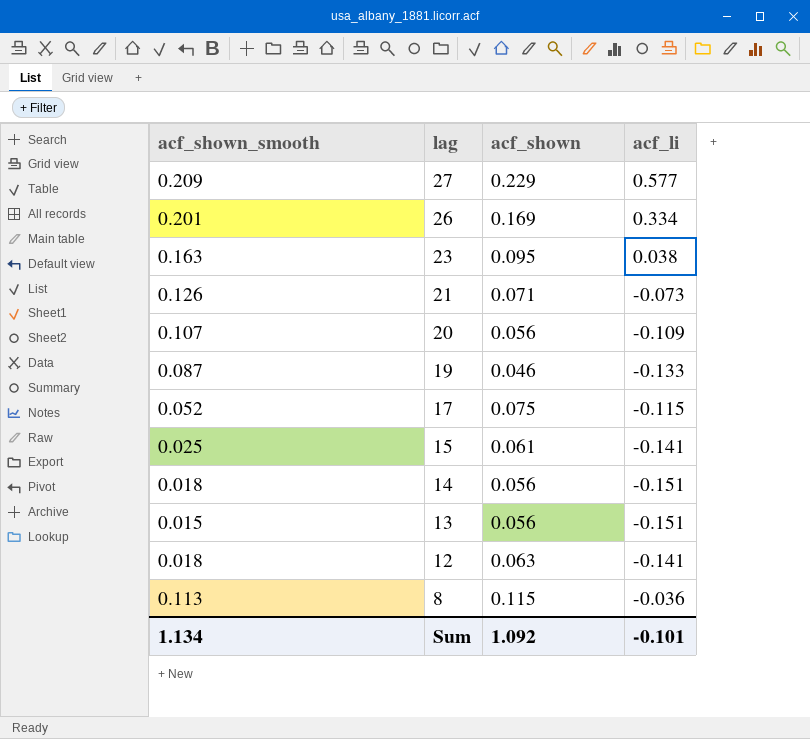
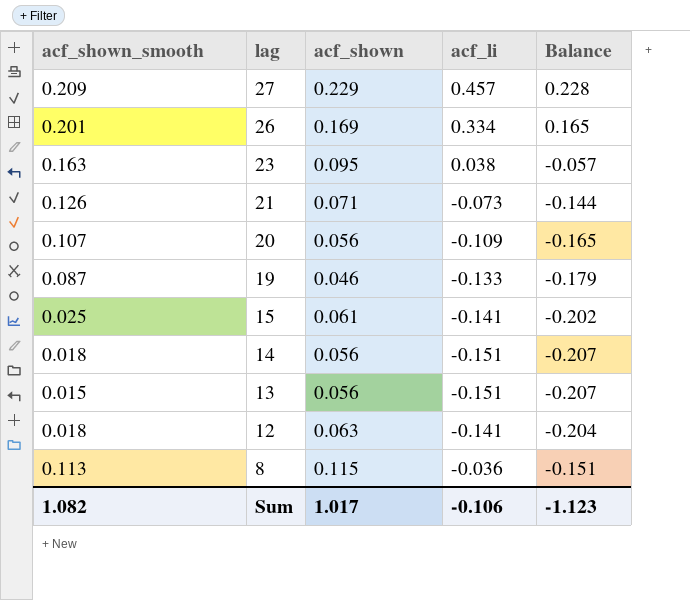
column Balance | formula: none -> [acf_li] - [acf_shown]
row 17: 0.052 | 0.075 | -0.115 -> none
27 | acf_li: 0.577 -> 0.457
Sum | acf_shown_smooth: 1.134 -> 1.082
Sum | acf_shown: 1.092 -> 1.017
Sum | acf_li: -0.101 -> -0.106

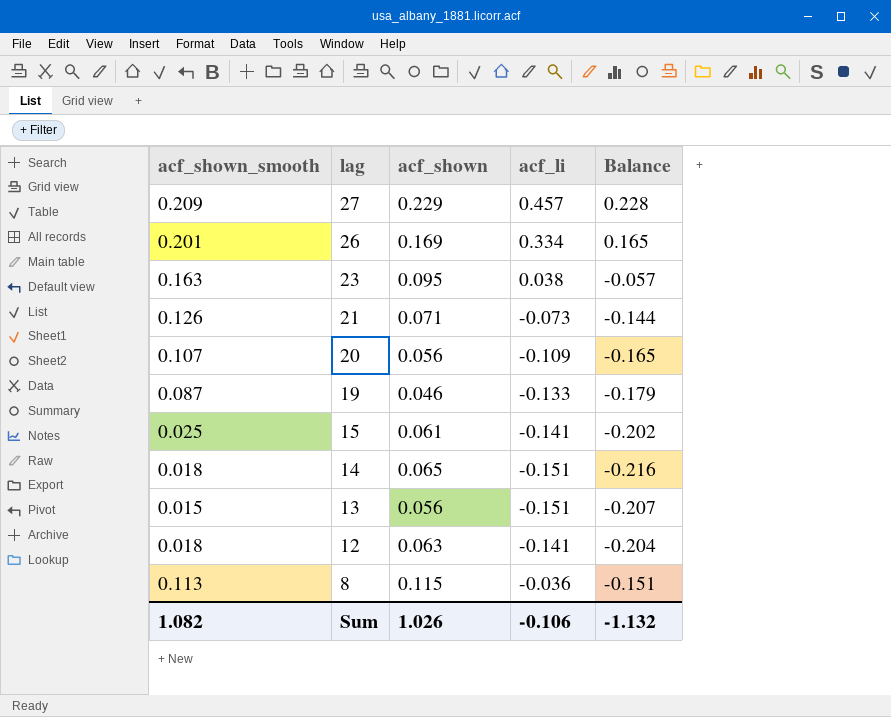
14 | acf_shown: 0.056 -> 0.065
14 | Balance: -0.207 -> -0.216
Sum | acf_shown: 1.017 -> 1.026
Sum | Balance: -1.123 -> -1.132

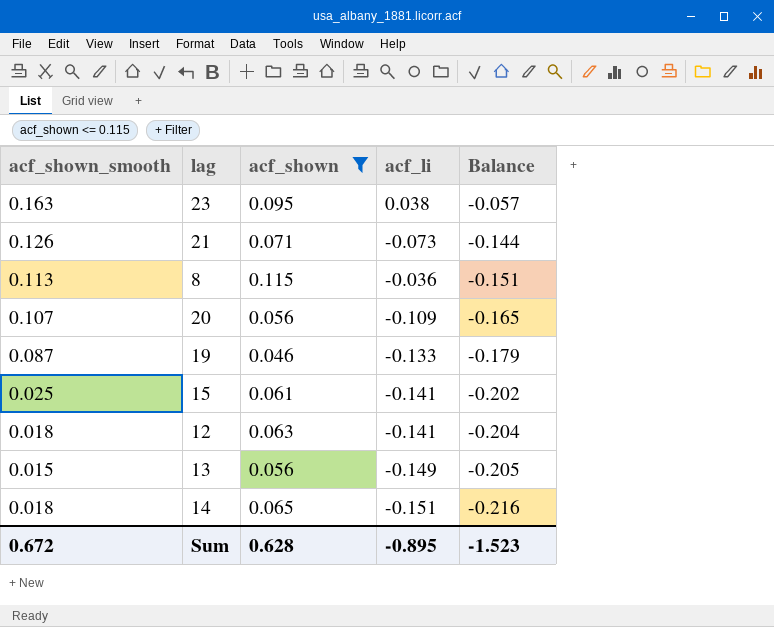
filter: none -> acf_shown <= 0.115
row order: lag descending -> Balance descending
13 | acf_li: -0.151 -> -0.149
13 | Balance: -0.207 -> -0.205
Sum | acf_shown_smooth: 1.082 -> 0.672
Sum | acf_shown: 1.026 -> 0.628
Sum | acf_li: -0.106 -> -0.895
Sum | Balance: -1.132 -> -1.523

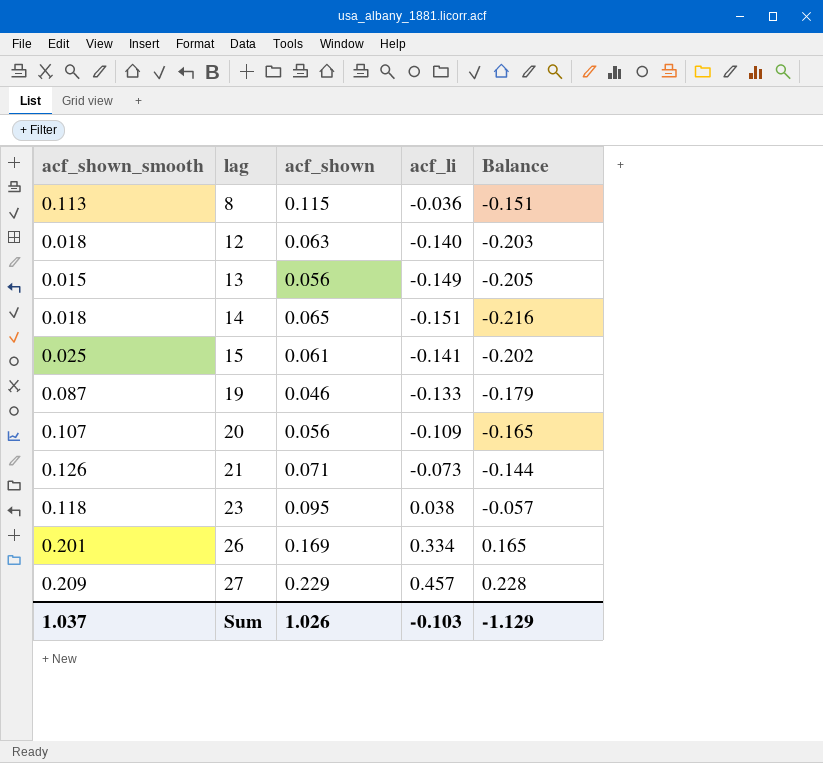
filter: acf_shown <= 0.115 -> none
row order: Balance descending -> lag ascending
12 | acf_li: -0.141 -> -0.140
12 | Balance: -0.204 -> -0.203
23 | acf_shown_smooth: 0.163 -> 0.118
Sum | acf_shown_smooth: 0.672 -> 1.037
Sum | acf_shown: 0.628 -> 1.026
Sum | acf_li: -0.895 -> -0.103
Sum | Balance: -1.523 -> -1.129

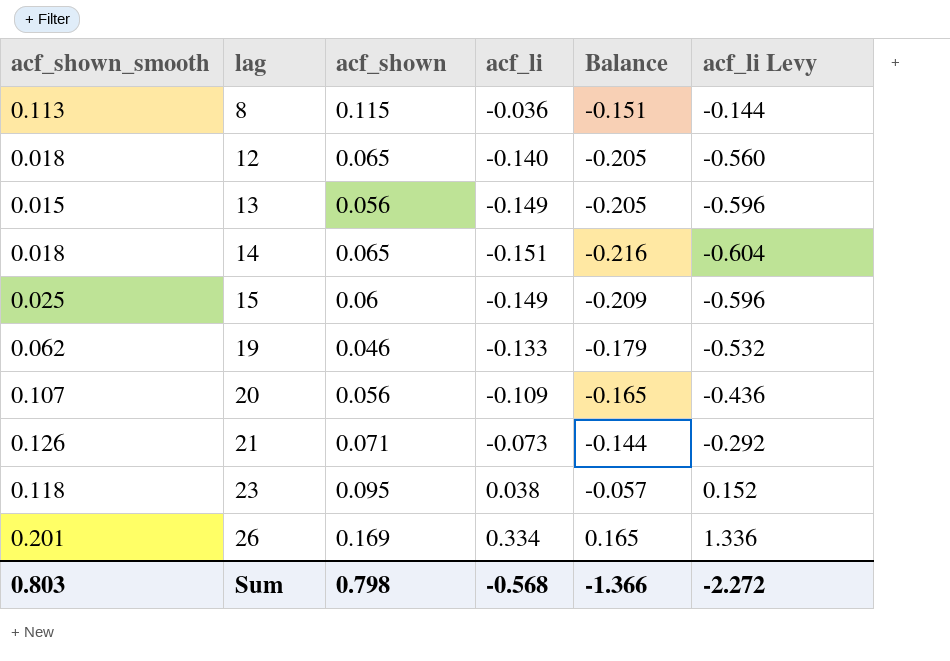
column acf_li Levy | formula: none -> [acf_li] * 4
row 27: 0.209 | 0.229 | 0.457 | 0.228 -> none
12 | acf_shown: 0.063 -> 0.065
12 | Balance: -0.203 -> -0.205
15 | acf_shown: 0.061 -> 0.06
15 | acf_li: -0.141 -> -0.149
15 | Balance: -0.202 -> -0.209
19 | acf_shown_smooth: 0.087 -> 0.062
Sum | acf_shown_smooth: 1.037 -> 0.803
Sum | acf_shown: 1.026 -> 0.798
Sum | acf_li: -0.103 -> -0.568
Sum | Balance: -1.129 -> -1.366

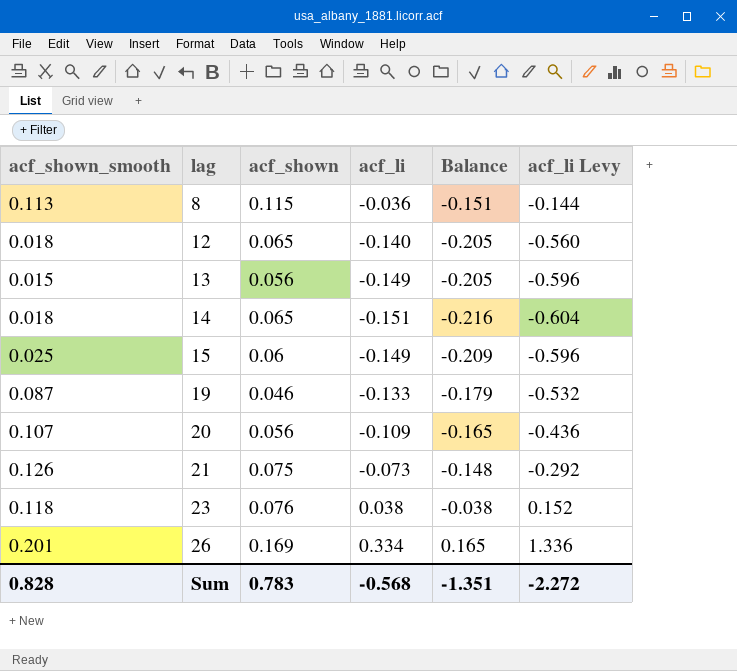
19 | acf_shown_smooth: 0.062 -> 0.087
21 | acf_shown: 0.071 -> 0.075
21 | Balance: -0.144 -> -0.148
23 | acf_shown: 0.095 -> 0.076
23 | Balance: -0.057 -> -0.038
Sum | acf_shown_smooth: 0.803 -> 0.828
Sum | acf_shown: 0.798 -> 0.783
Sum | Balance: -1.366 -> -1.351

